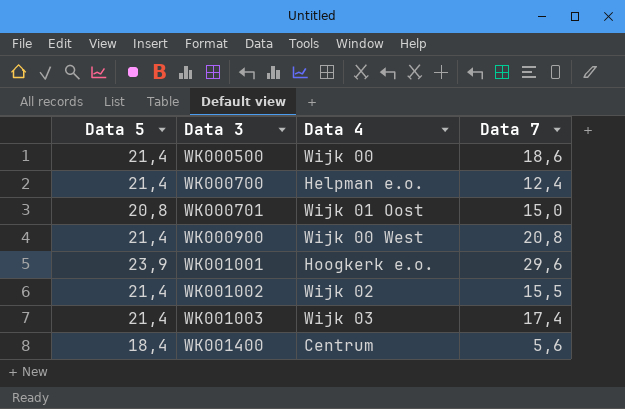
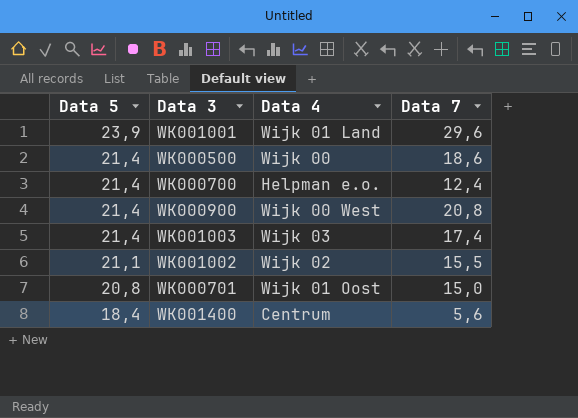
row order: Data 3 ascending -> Data 5 descending
WK001001 | Data 4: Hoogkerk e.o. -> Wijk 01 Land
WK001002 | Data 5: 21,4 -> 21,1

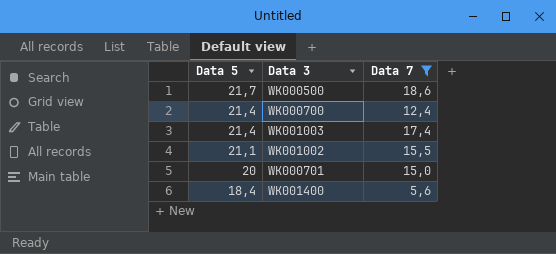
filter: none -> Data 7 <= 18,6
column Data 4 | position: 3 -> none
WK000500 | Data 5: 21,4 -> 21,7
WK000701 | Data 5: 20,8 -> 20

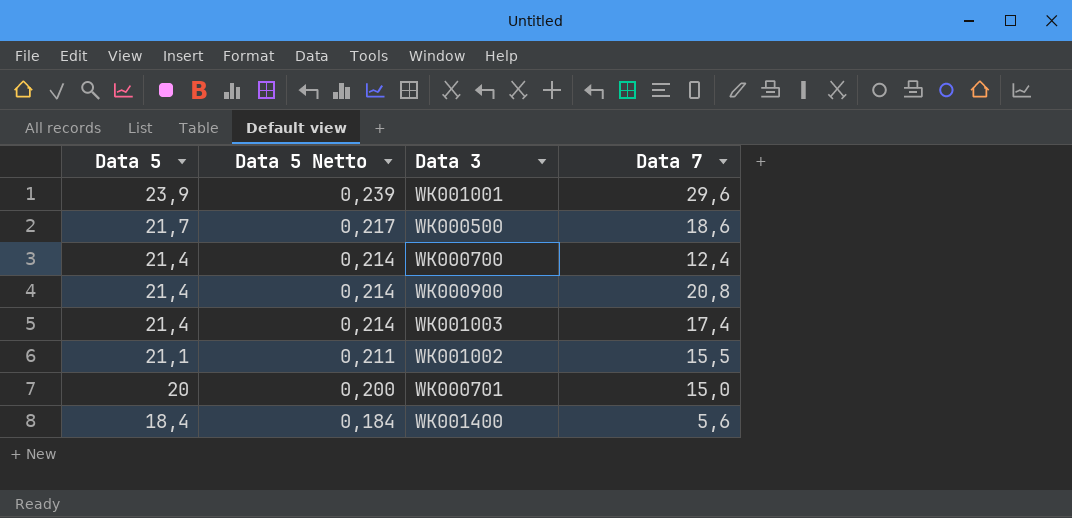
filter: Data 7 <= 18,6 -> none
column Data 5 Netto | formula: none -> [Data 5] * 0,01

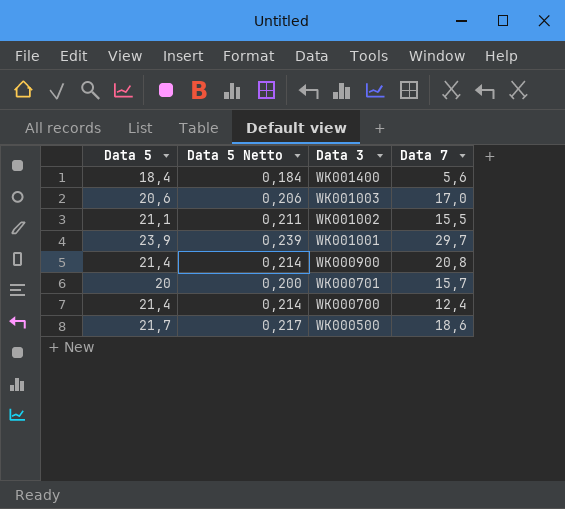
row order: Data 5 descending -> Data 3 descending
WK001003 | Data 5: 21,4 -> 20,6
WK001003 | Data 5 Netto: 0,214 -> 0,206
WK001003 | Data 7: 17,4 -> 17,0
WK001001 | Data 7: 29,6 -> 29,7
WK000701 | Data 7: 15,0 -> 15,7

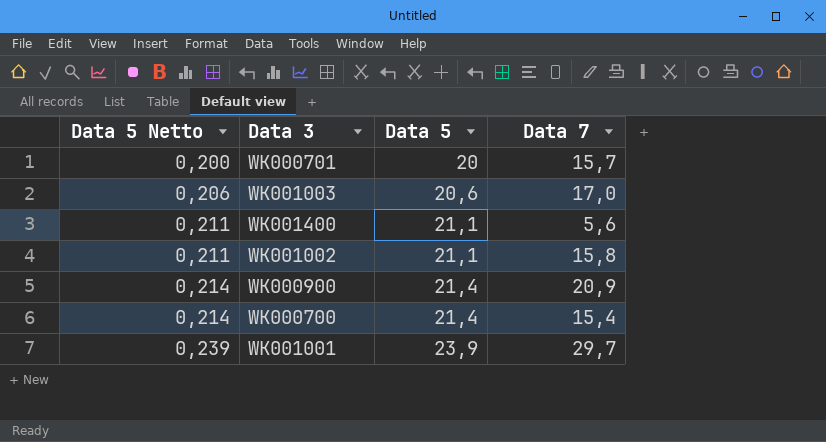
row order: Data 3 descending -> Data 5 Netto ascending
column Data 5 | position: 1 -> 3
row WK000500: 21,7 | 0,217 | 18,6 -> none
WK001400 | Data 5 Netto: 0,184 -> 0,211
WK001400 | Data 5: 18,4 -> 21,1
WK001002 | Data 7: 15,5 -> 15,8
WK000900 | Data 7: 20,8 -> 20,9
WK000700 | Data 7: 12,4 -> 15,4

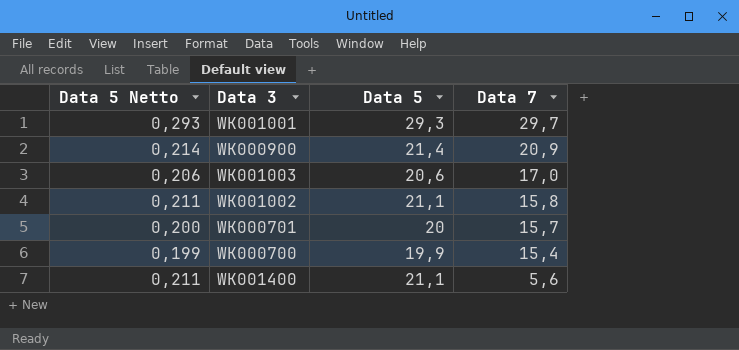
row order: Data 5 Netto ascending -> Data 7 descending
WK001001 | Data 5 Netto: 0,239 -> 0,293
WK001001 | Data 5: 23,9 -> 29,3
WK000700 | Data 5 Netto: 0,214 -> 0,199
WK000700 | Data 5: 21,4 -> 19,9

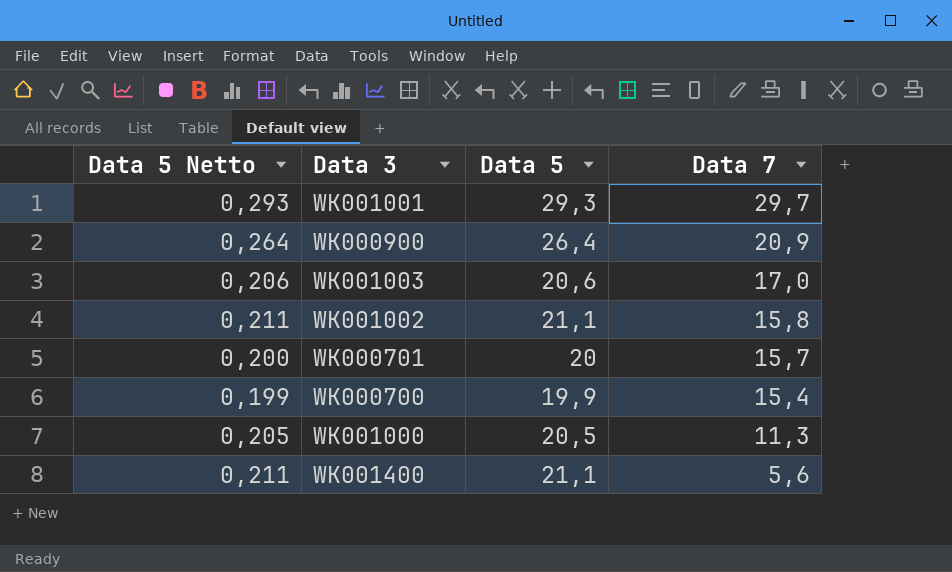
WK000900 | Data 5 Netto: 0,214 -> 0,264
WK000900 | Data 5: 21,4 -> 26,4
row WK001000: none -> 0,205 | 20,5 | 11,3

